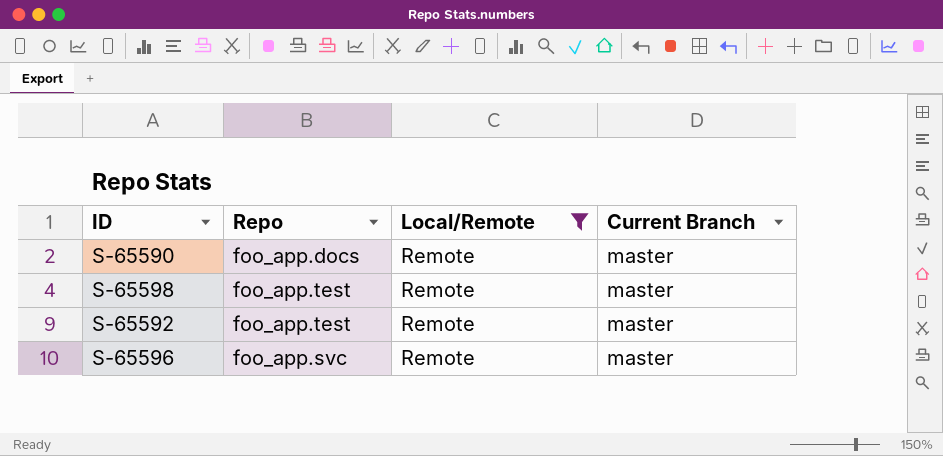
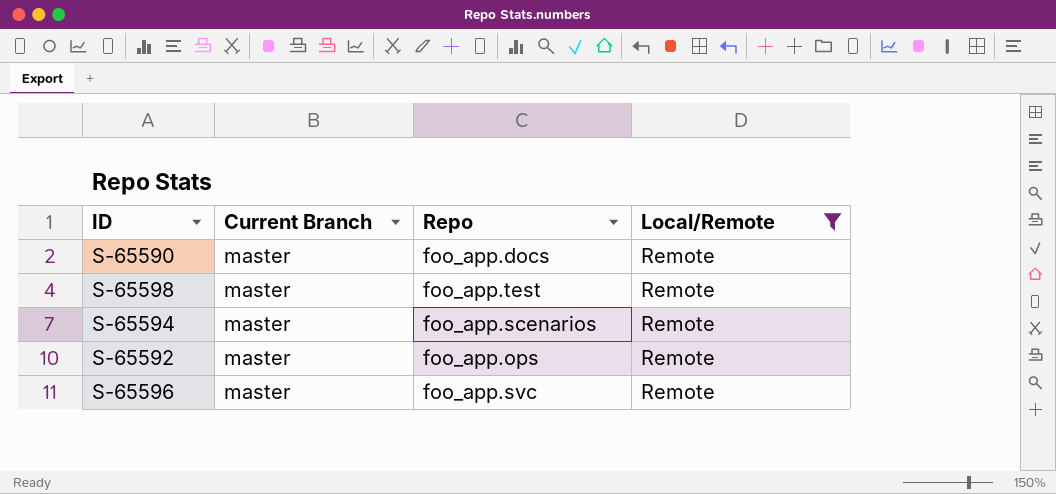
column Current Branch | position: 4 -> 2
row S-65594: none -> master | foo_app.scenarios | Remote
S-65592 | Repo: foo_app.test -> foo_app.ops

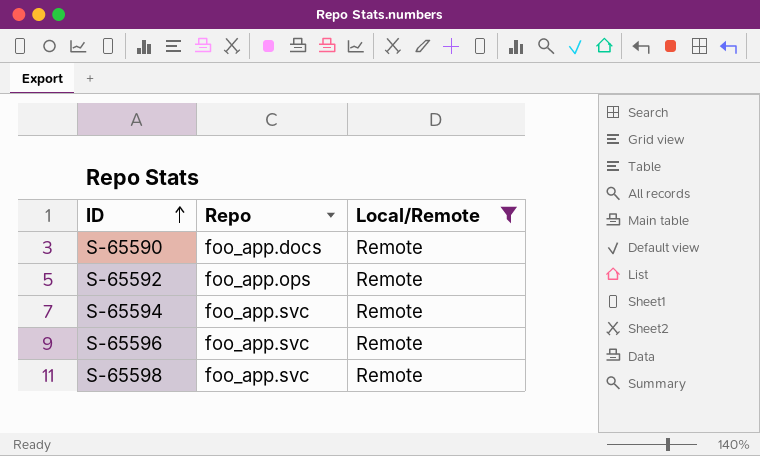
row order: none -> ID ascending
column Current Branch | position: 2 -> none
S-65594 | Repo: foo_app.scenarios -> foo_app.svc
S-65598 | Repo: foo_app.test -> foo_app.svc

